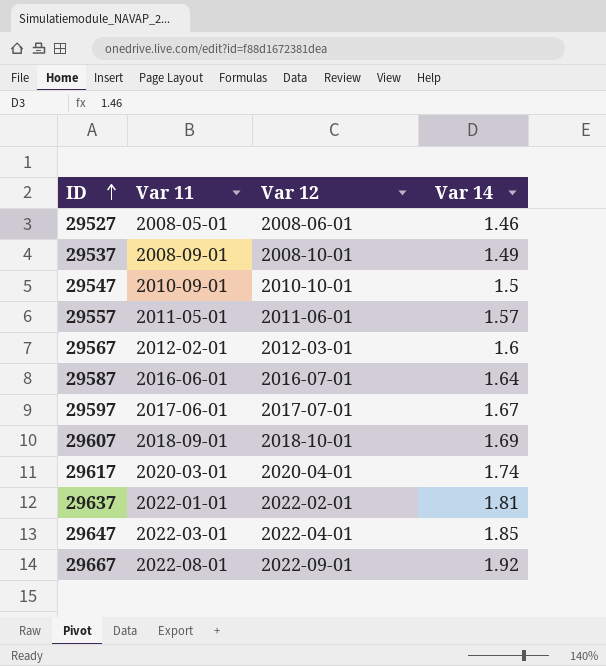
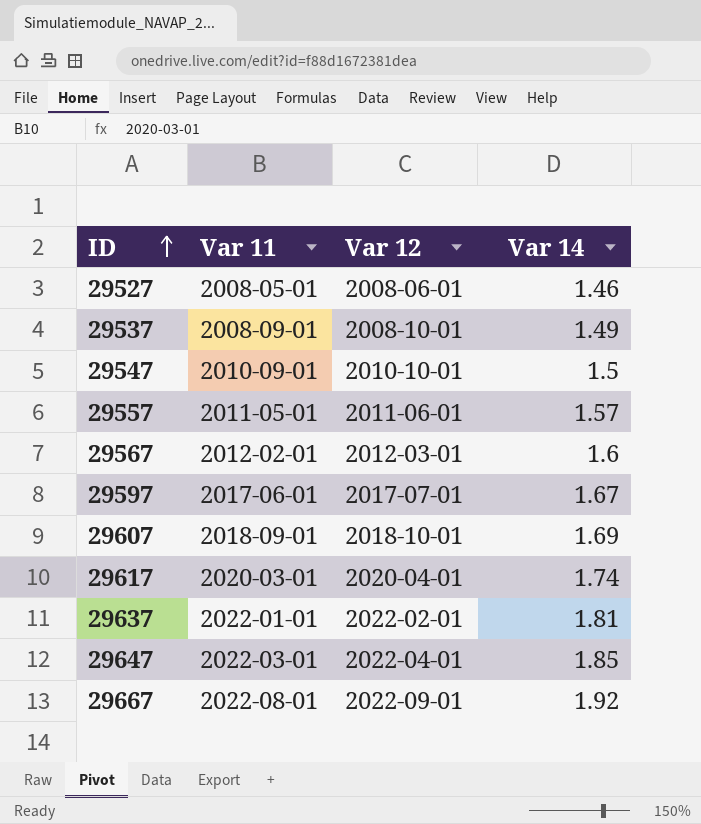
row 29587: 2016-06-01 | 2016-07-01 | 1.64 -> none

